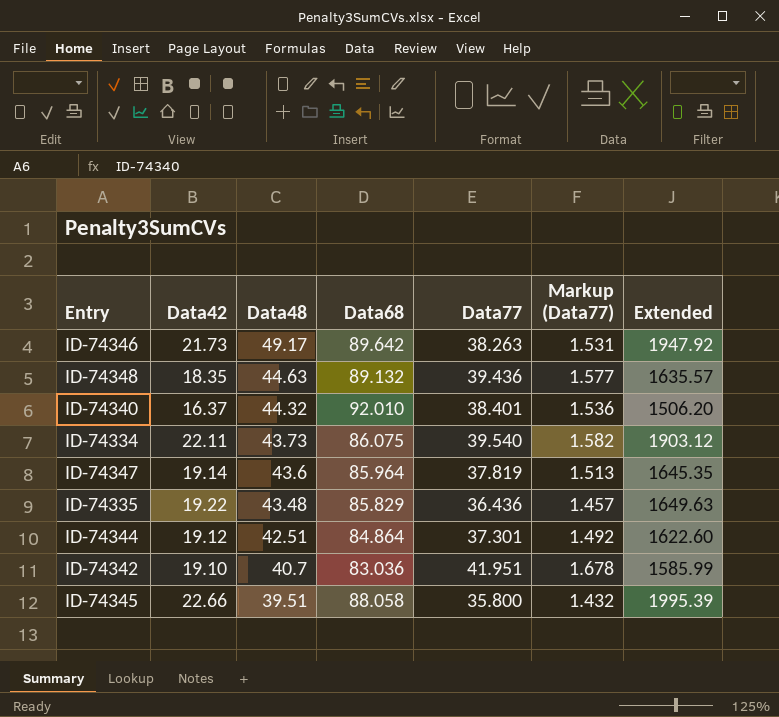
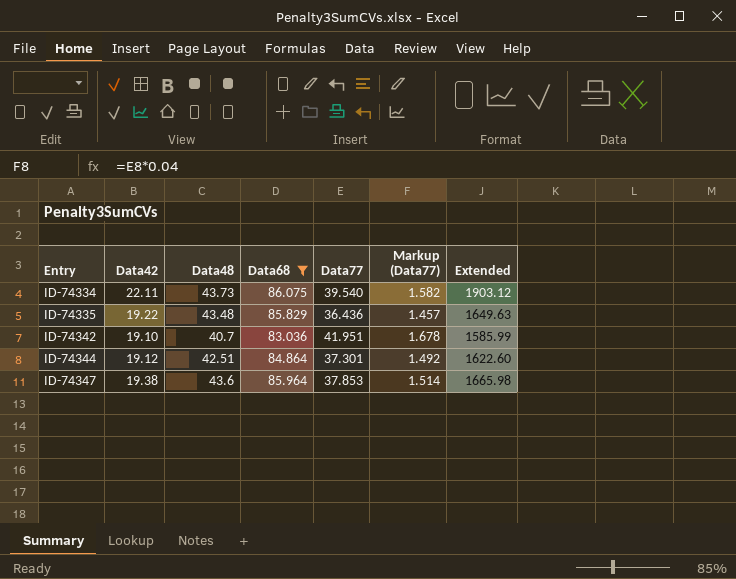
filter: none -> Data68 <= 86.075
row order: Data48 descending -> Entry ascending
ID-74347 | Data42: 19.14 -> 19.38
ID-74347 | Data77: 37.819 -> 37.853
ID-74347 | Markup (Data77): 1.513 -> 1.514
ID-74347 | Extended: 1645.35 -> 1665.98

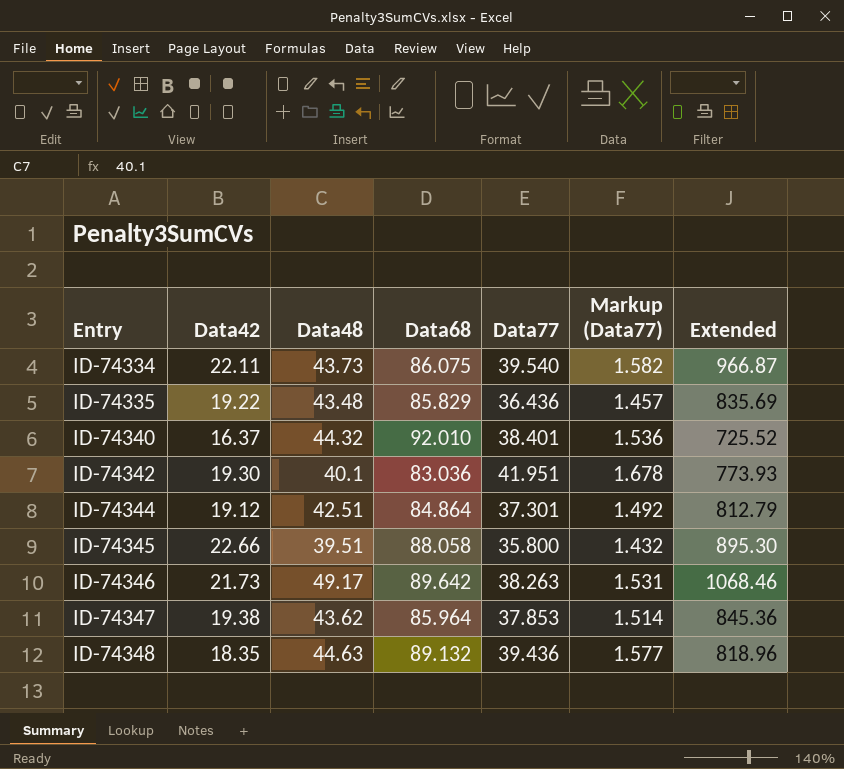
filter: Data68 <= 86.075 -> none
column Extended | formula: [Data42] * [Data68] -> [Data42] * [Data48]
ID-74342 | Data42: 19.10 -> 19.30
ID-74342 | Data48: 40.7 -> 40.1
ID-74347 | Data48: 43.6 -> 43.62

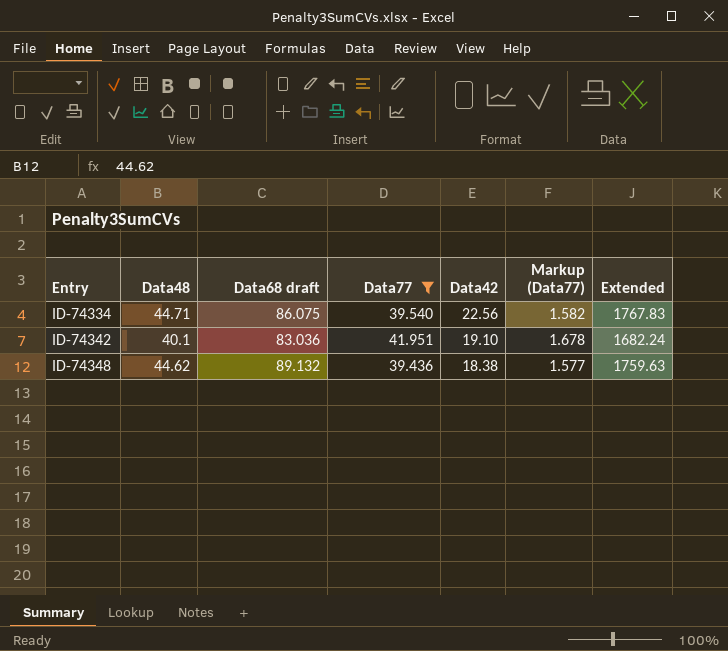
filter: none -> Data77 >= 39.436
column name: Data68 -> Data68 draft
column Data42 | position: 2 -> 5
column Extended | formula: [Data42] * [Data48] -> [Data48] * [Data77]
ID-74334 | Data48: 43.73 -> 44.71
ID-74334 | Data42: 22.11 -> 22.56
ID-74342 | Data42: 19.30 -> 19.10
ID-74348 | Data48: 44.63 -> 44.62
ID-74348 | Data42: 18.35 -> 18.38

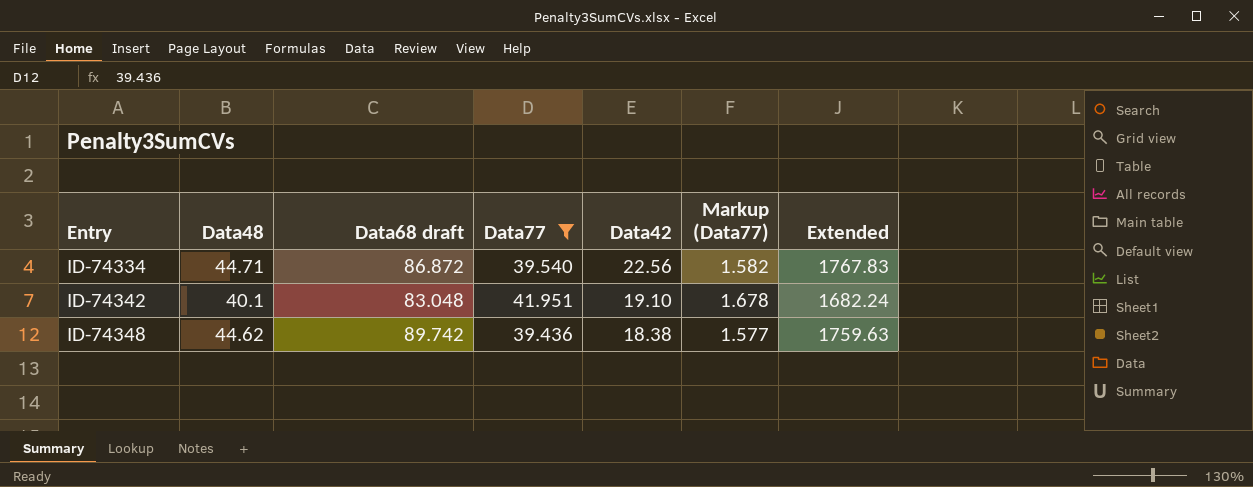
ID-74334 | Data68 draft: 86.075 -> 86.872
ID-74342 | Data68 draft: 83.036 -> 83.048
ID-74348 | Data68 draft: 89.132 -> 89.742

